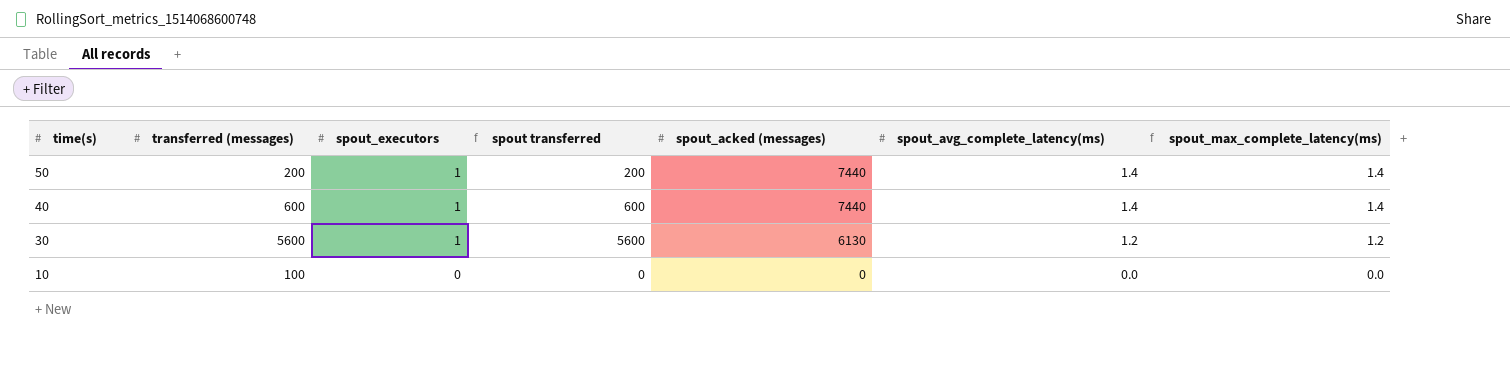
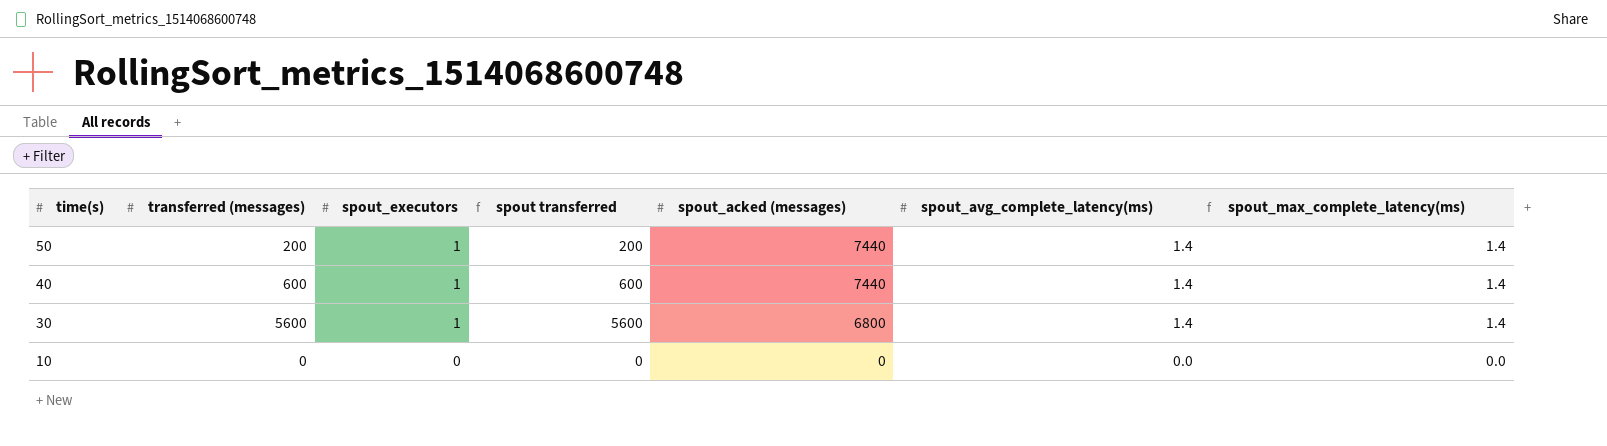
30 | spout_acked (messages): 6130 -> 6800
30 | spout_avg_complete_latency(ms): 1.2 -> 1.4
30 | spout_max_complete_latency(ms): 1.2 -> 1.4
10 | transferred (messages): 100 -> 0

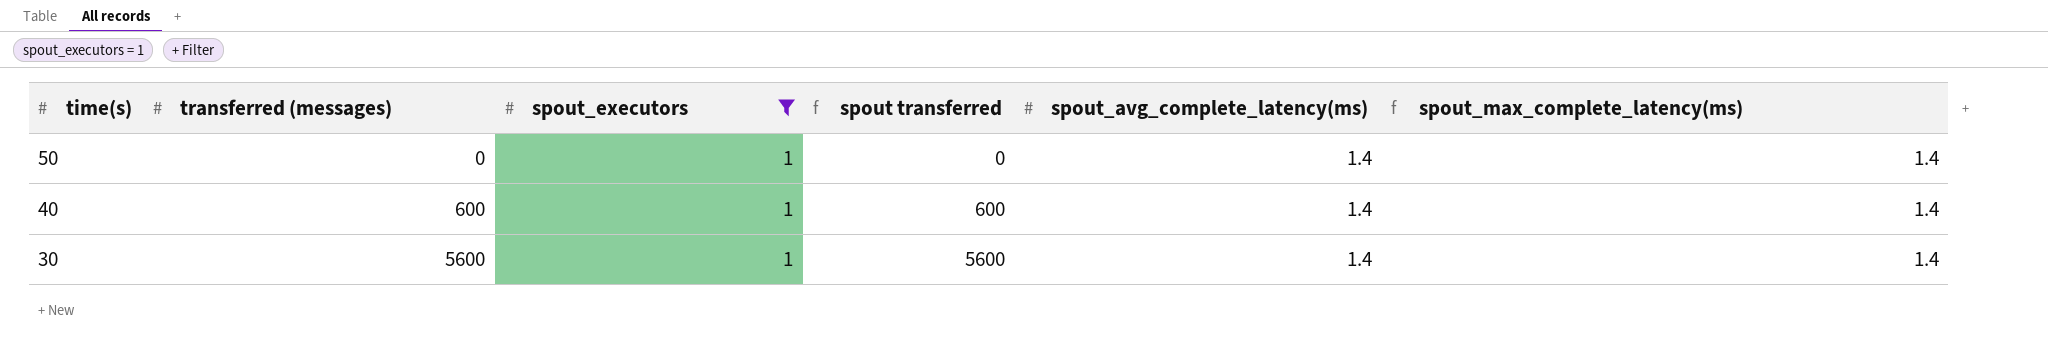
filter: none -> spout_executors = 1
column spout_acked (messages) | position: 5 -> none
50 | transferred (messages): 200 -> 0
50 | spout transferred: 200 -> 0

